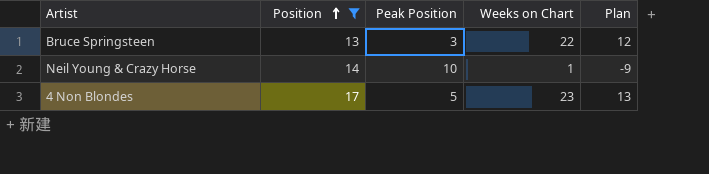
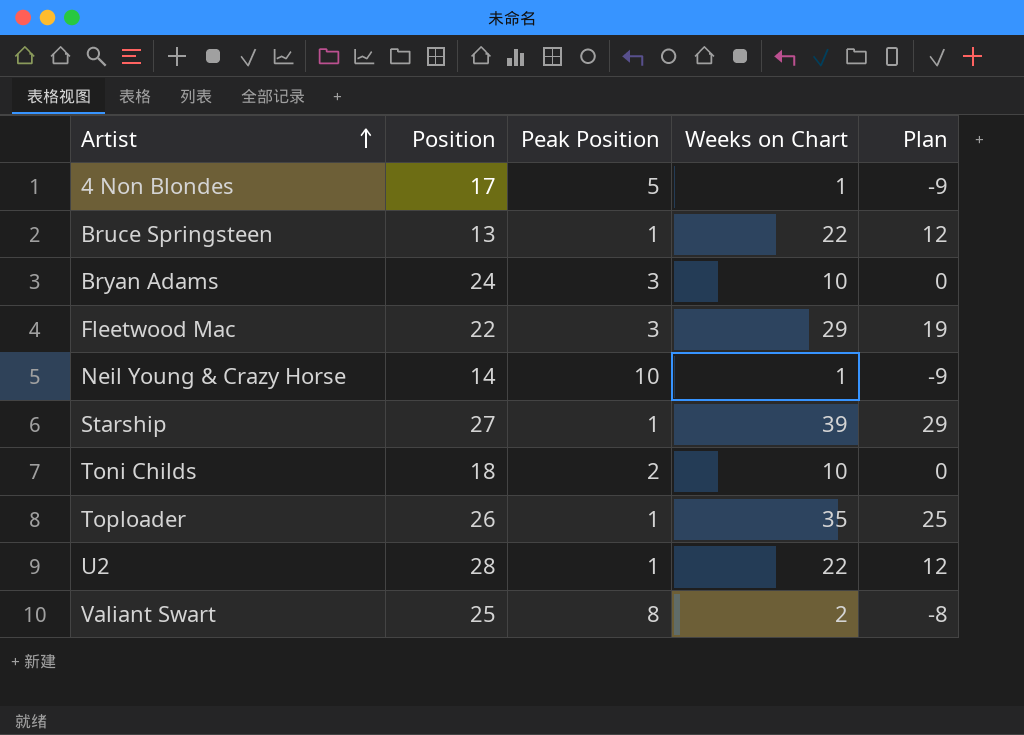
filter: Position <= 17 -> none
row order: Position ascending -> Artist ascending
4 Non Blondes | Weeks on Chart: 23 -> 1
4 Non Blondes | Plan: 13 -> -9
Bruce Springsteen | Peak Position: 3 -> 1

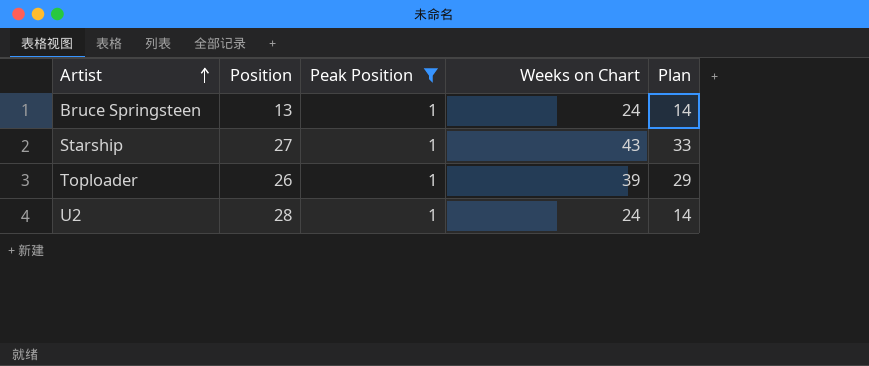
filter: none -> Peak Position = 1
Bruce Springsteen | Weeks on Chart: 22 -> 24
Bruce Springsteen | Plan: 12 -> 14
Starship | Weeks on Chart: 39 -> 43
Starship | Plan: 29 -> 33
Toploader | Weeks on Chart: 35 -> 39
Toploader | Plan: 25 -> 29
U2 | Weeks on Chart: 22 -> 24
U2 | Plan: 12 -> 14

